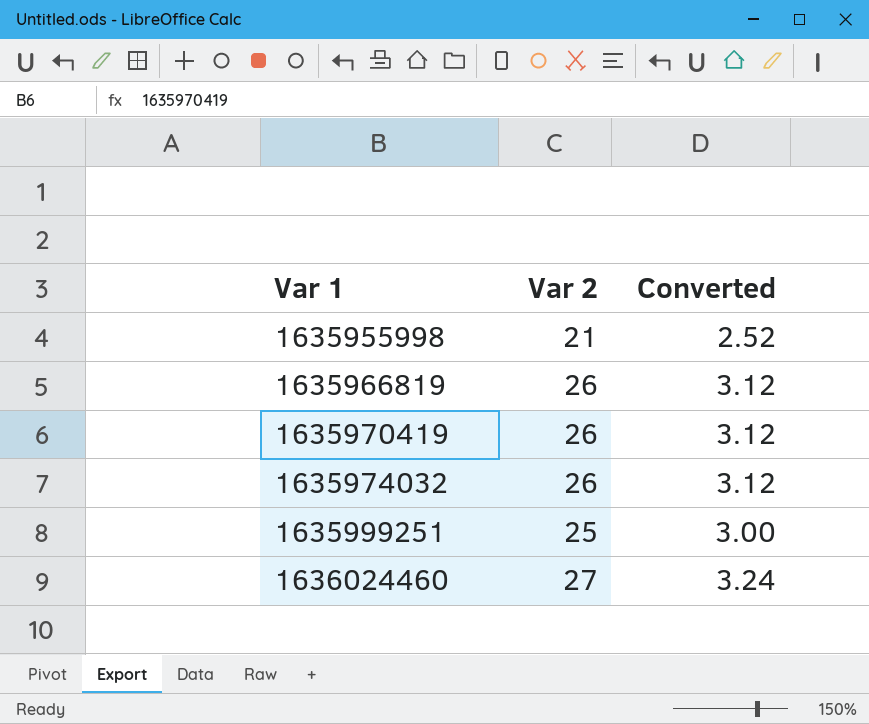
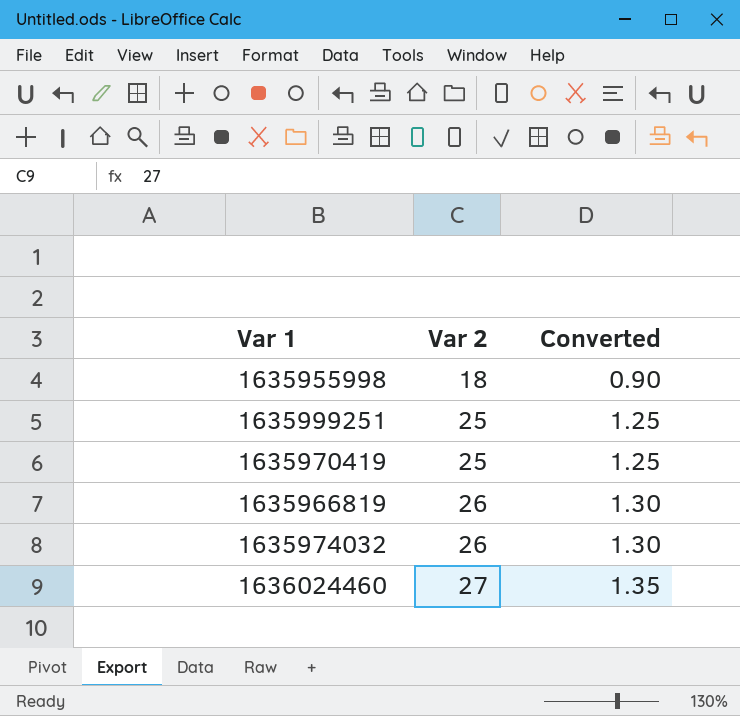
row order: Var 1 ascending -> Var 2 ascending
column Converted | formula: [Var 2] * 0.12 -> [Var 2] * 0.05
1635955998 | Var 2: 21 -> 18
1635970419 | Var 2: 26 -> 25

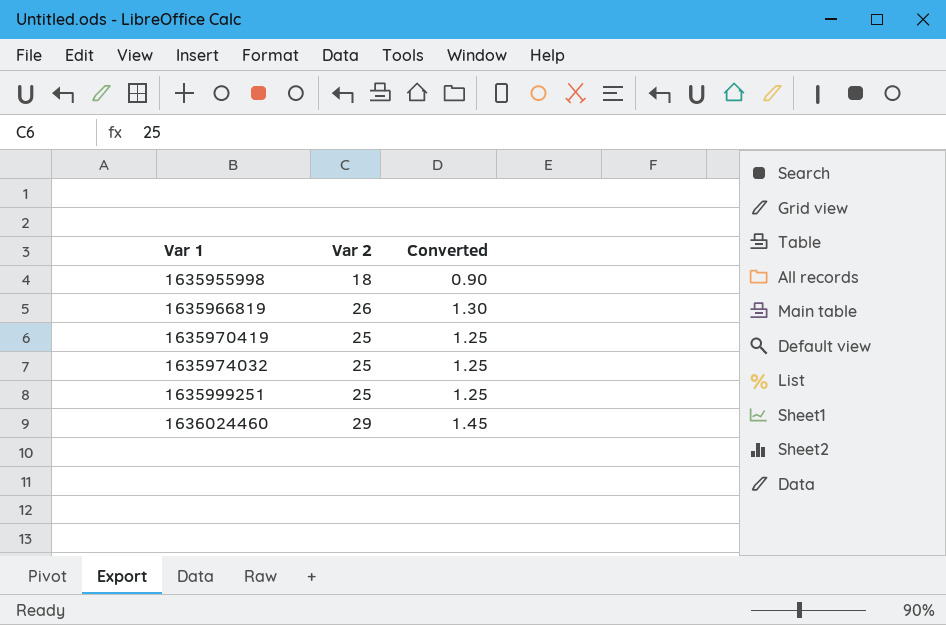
row order: Var 2 ascending -> Var 1 ascending
1635974032 | Var 2: 26 -> 25
1635974032 | Converted: 1.30 -> 1.25
1636024460 | Var 2: 27 -> 29
1636024460 | Converted: 1.35 -> 1.45

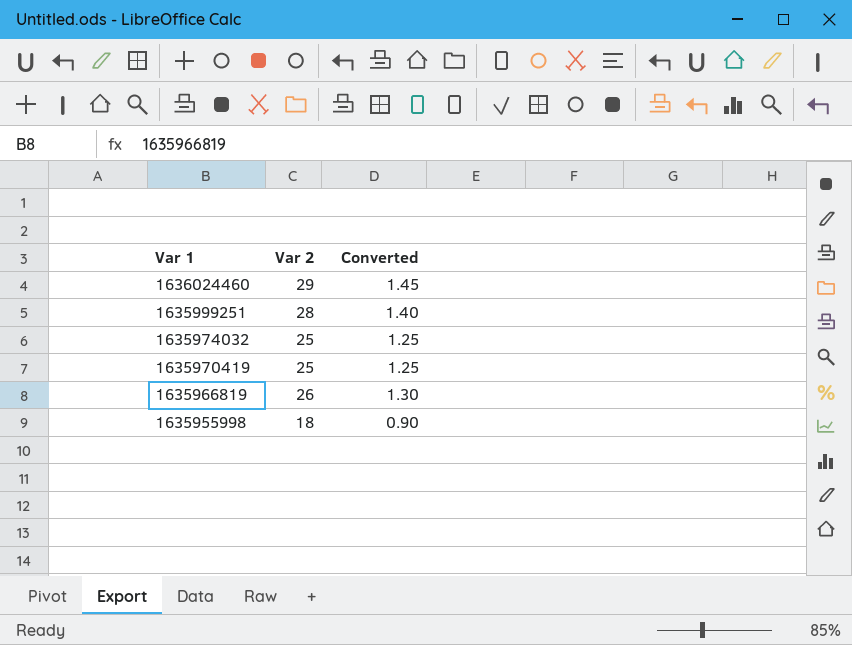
row order: Var 1 ascending -> Var 1 descending
1635999251 | Var 2: 25 -> 28
1635999251 | Converted: 1.25 -> 1.40

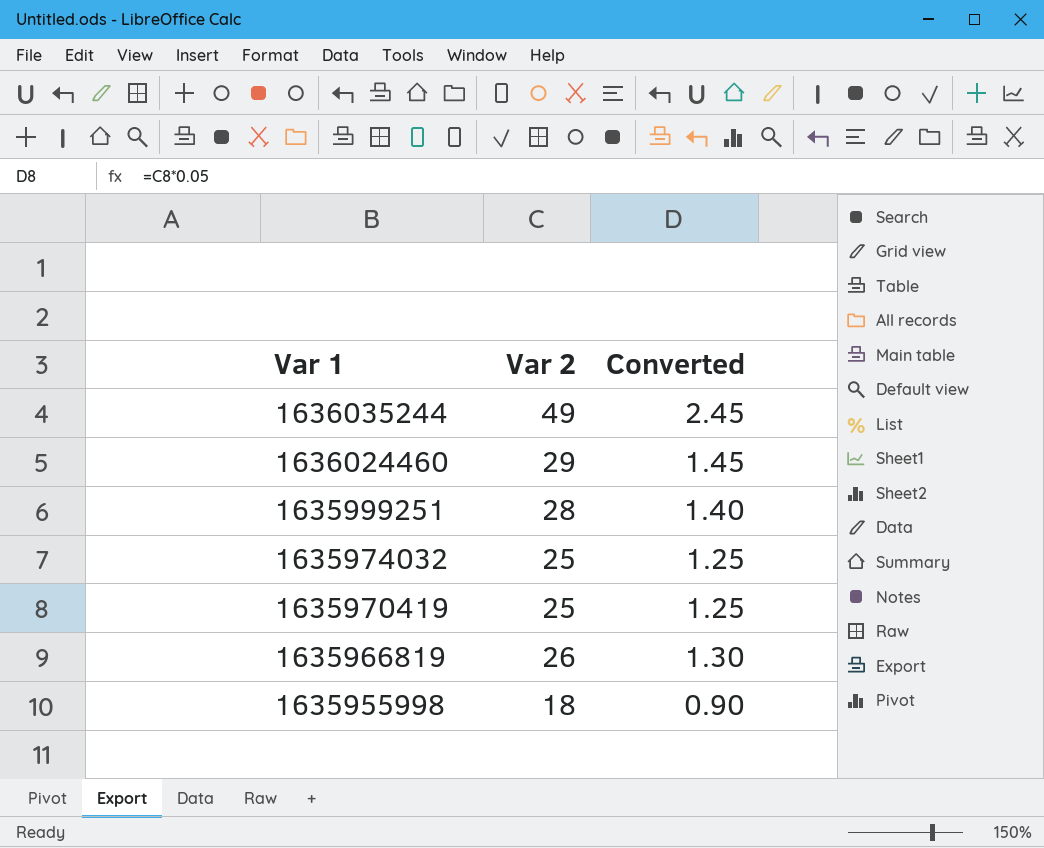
row 1636035244: none -> 49 | 2.45

